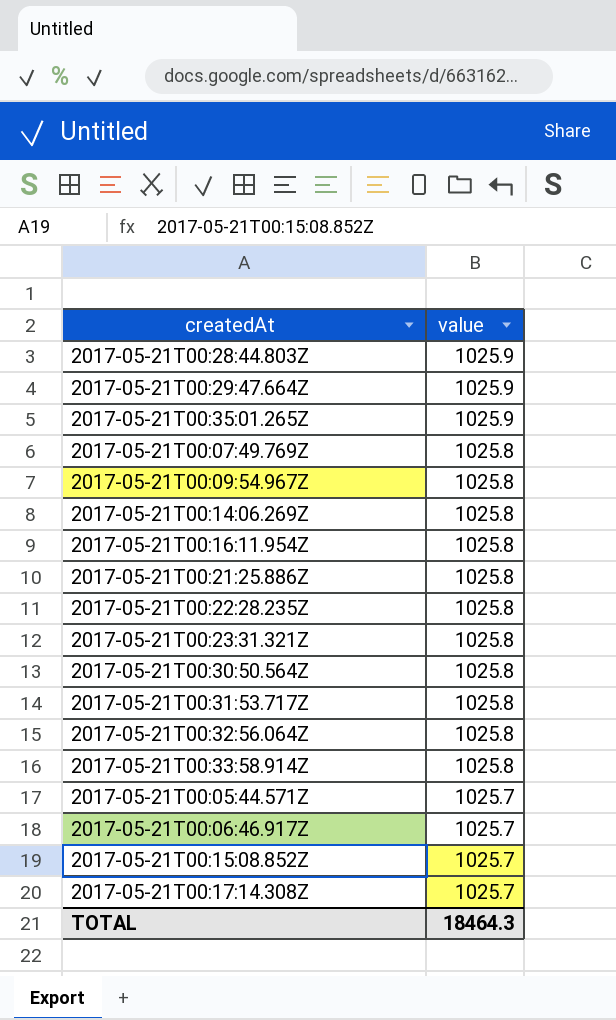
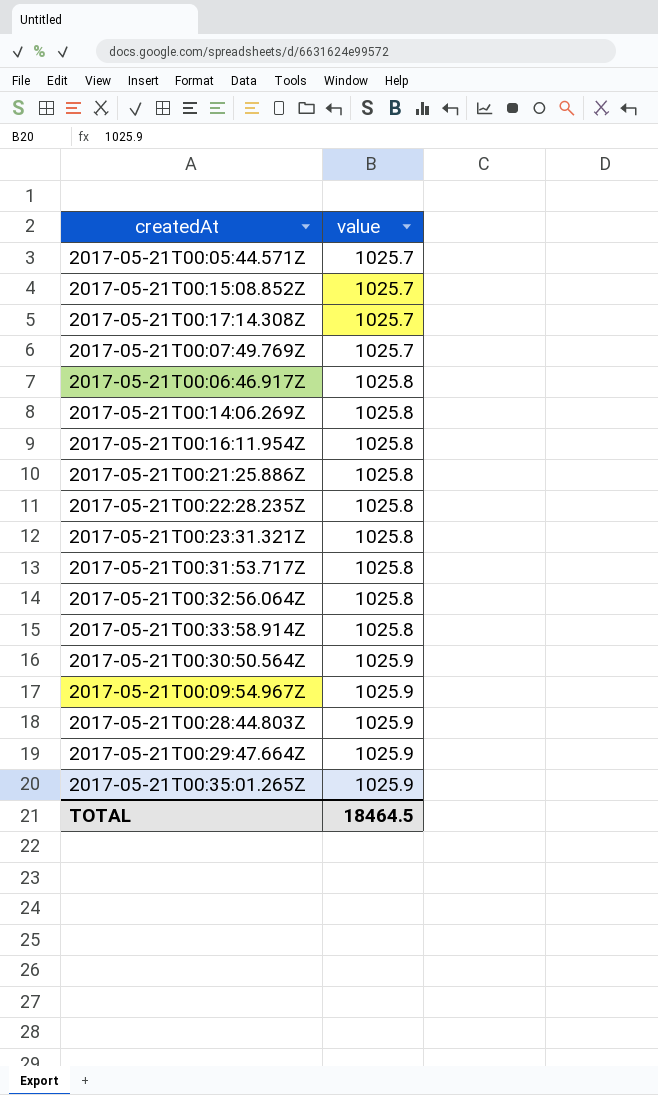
row order: value descending -> value ascending
2017-05-21T00:07:49.769Z | value: 1025.8 -> 1025.7
2017-05-21T00:06:46.917Z | value: 1025.7 -> 1025.8
2017-05-21T00:30:50.564Z | value: 1025.8 -> 1025.9
2017-05-21T00:09:54.967Z | value: 1025.8 -> 1025.9
TOTAL | value: 18464.3 -> 18464.5

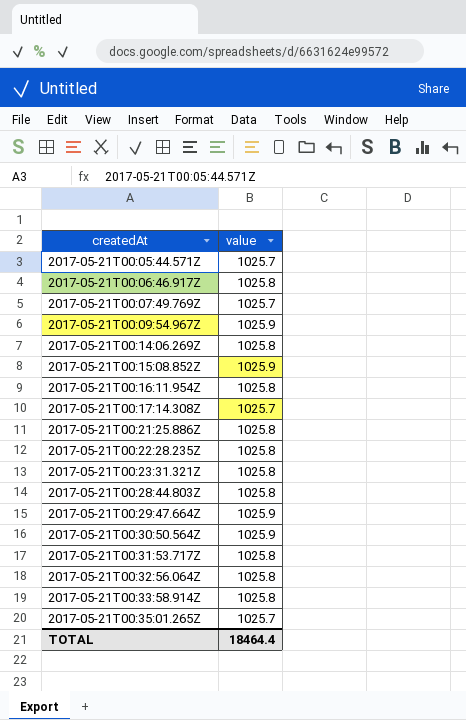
row order: value ascending -> createdAt ascending
2017-05-21T00:15:08.852Z | value: 1025.7 -> 1025.9
2017-05-21T00:28:44.803Z | value: 1025.9 -> 1025.8
2017-05-21T00:35:01.265Z | value: 1025.9 -> 1025.7
TOTAL | value: 18464.5 -> 18464.4

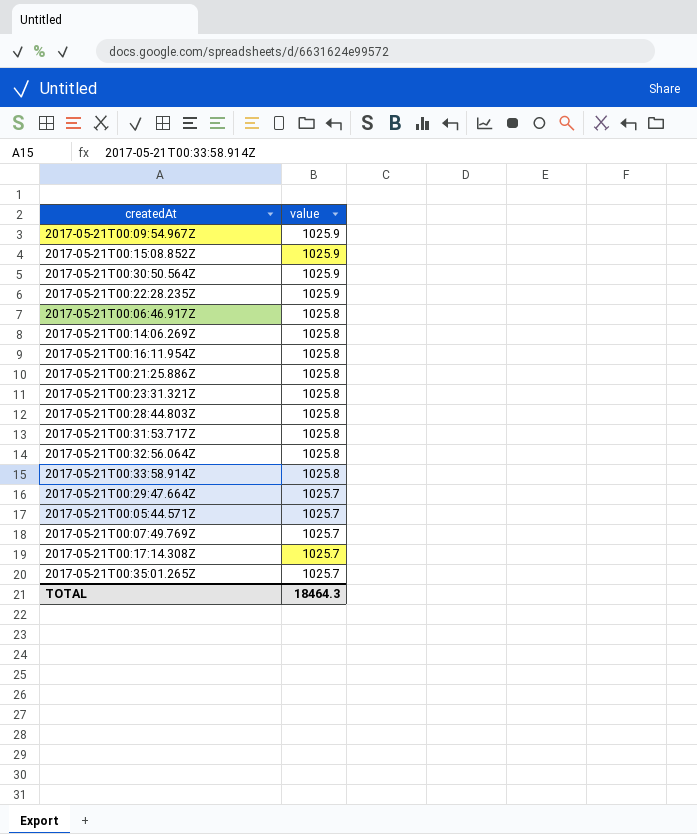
row order: createdAt ascending -> value descending
2017-05-21T00:22:28.235Z | value: 1025.8 -> 1025.9
2017-05-21T00:29:47.664Z | value: 1025.9 -> 1025.7
TOTAL | value: 18464.4 -> 18464.3

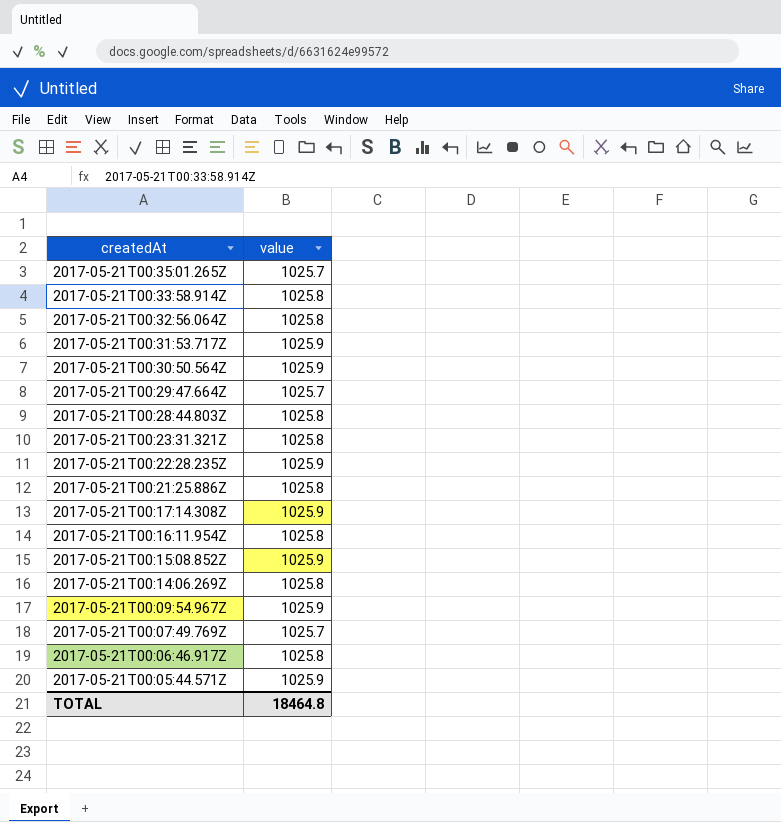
row order: value descending -> createdAt descending
2017-05-21T00:31:53.717Z | value: 1025.8 -> 1025.9
2017-05-21T00:17:14.308Z | value: 1025.7 -> 1025.9
2017-05-21T00:05:44.571Z | value: 1025.7 -> 1025.9
TOTAL | value: 18464.3 -> 18464.8

